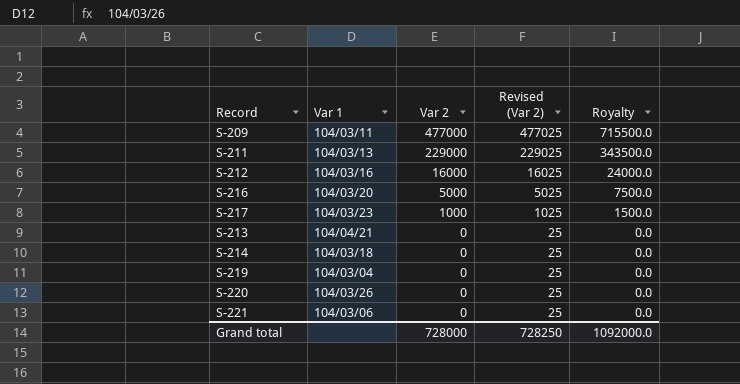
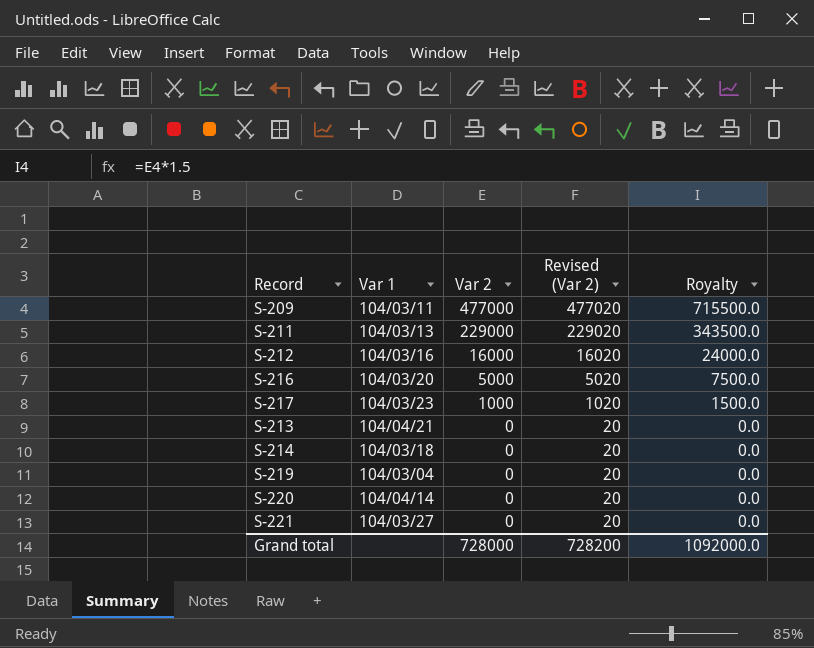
column Revised (Var 2) | formula: [Var 2] + 25 -> [Var 2] + 20
S-220 | Var 1: 104/03/26 -> 104/04/14
S-221 | Var 1: 104/03/06 -> 104/03/27
Grand total | Revised (Var 2): 728250 -> 728200

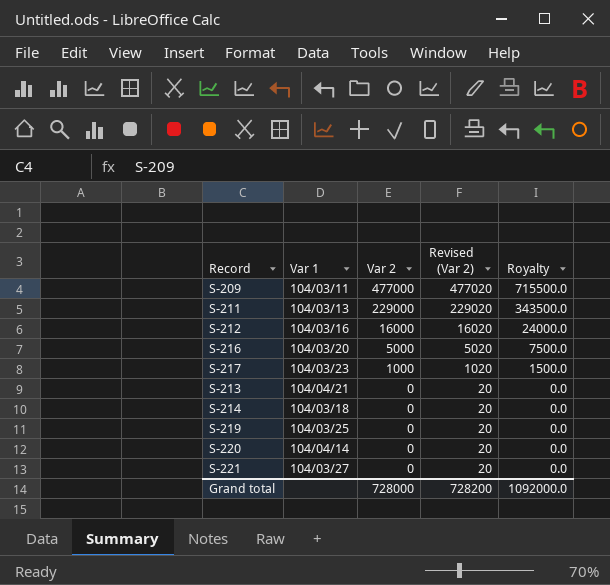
S-219 | Var 1: 104/03/04 -> 104/03/25

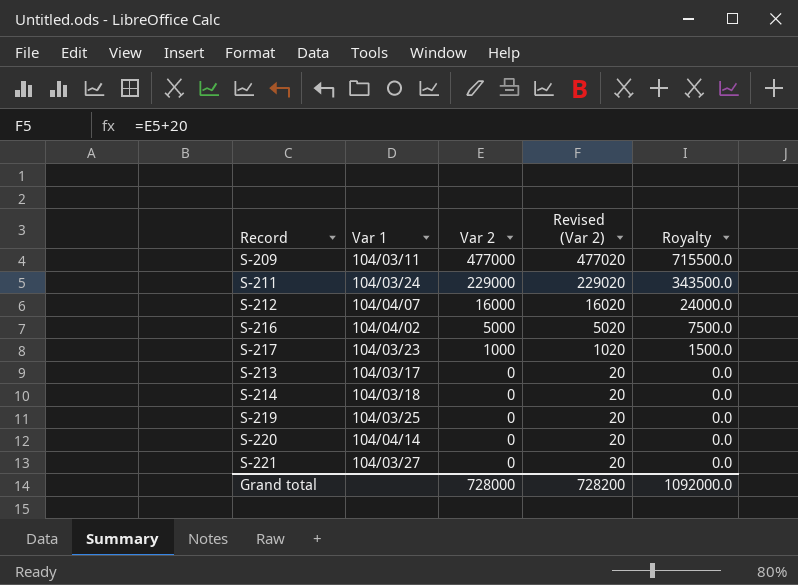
S-211 | Var 1: 104/03/13 -> 104/03/24
S-212 | Var 1: 104/03/16 -> 104/04/07
S-216 | Var 1: 104/03/20 -> 104/04/02
S-213 | Var 1: 104/04/21 -> 104/03/17

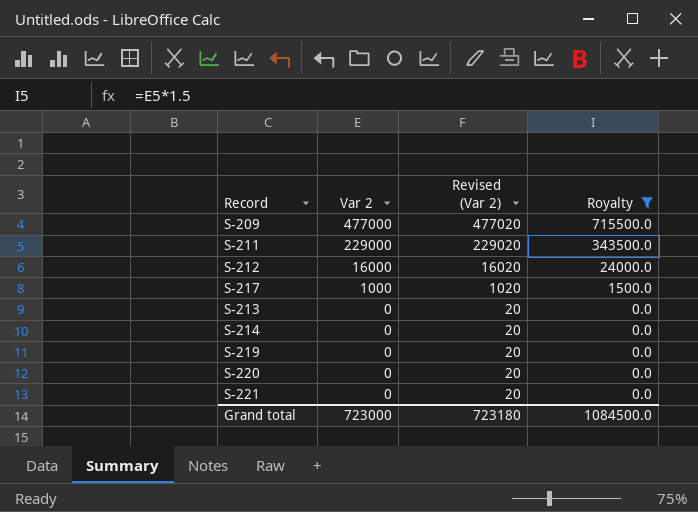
filter: none -> Royalty != 7500.0
column Var 1 | position: 2 -> none
Grand total | Var 2: 728000 -> 723000
Grand total | Revised (Var 2): 728200 -> 723180
Grand total | Royalty: 1092000.0 -> 1084500.0

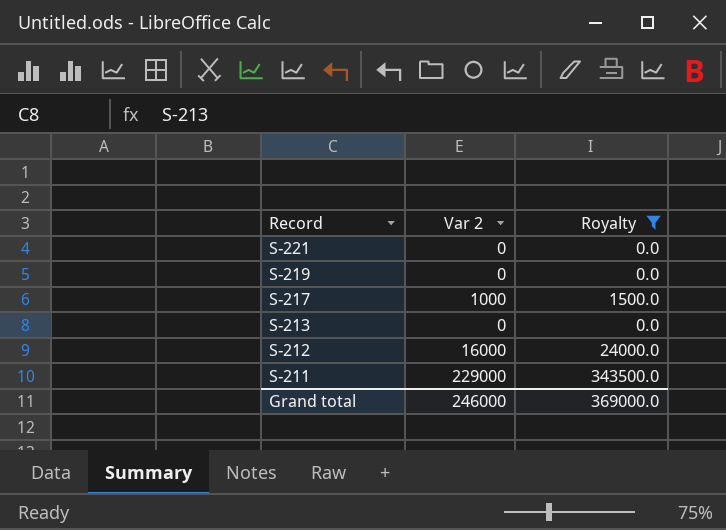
row order: Var 2 descending -> Record descending
column Revised (Var 2) | formula: [Var 2] + 20 -> none
row S-209: 477000 | 477020 | 715500.0 -> none
row S-214: 0 | 20 | 0.0 -> none
row S-220: 0 | 20 | 0.0 -> none
Grand total | Var 2: 723000 -> 246000
Grand total | Royalty: 1084500.0 -> 369000.0

